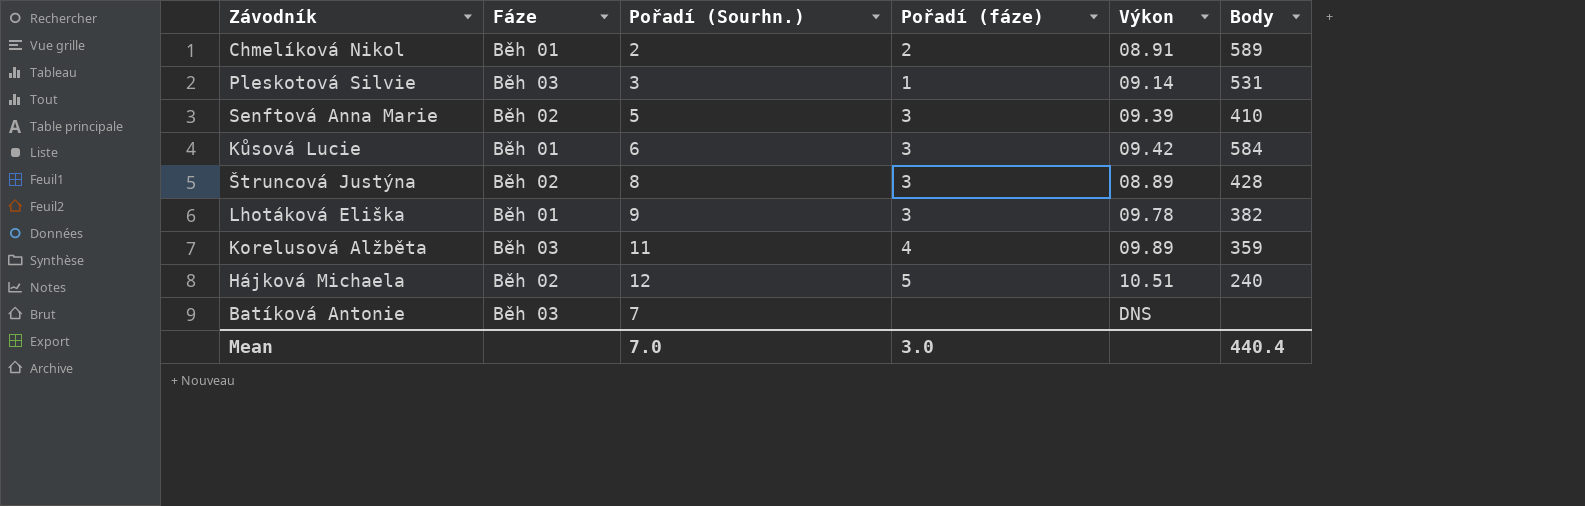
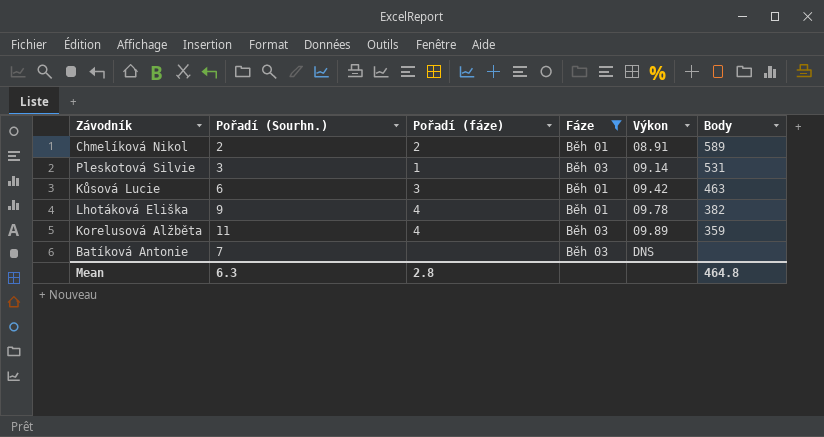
filter: none -> Fáze != Běh 02
column Fáze | position: 2 -> 4
Kůsová Lucie | Body: 584 -> 463
Lhotáková Eliška | Pořadí (fáze): 3 -> 4
Mean | Pořadí (Sourhn.): 7.0 -> 6.3
Mean | Pořadí (fáze): 3.0 -> 2.8
Mean | Body: 440.4 -> 464.8

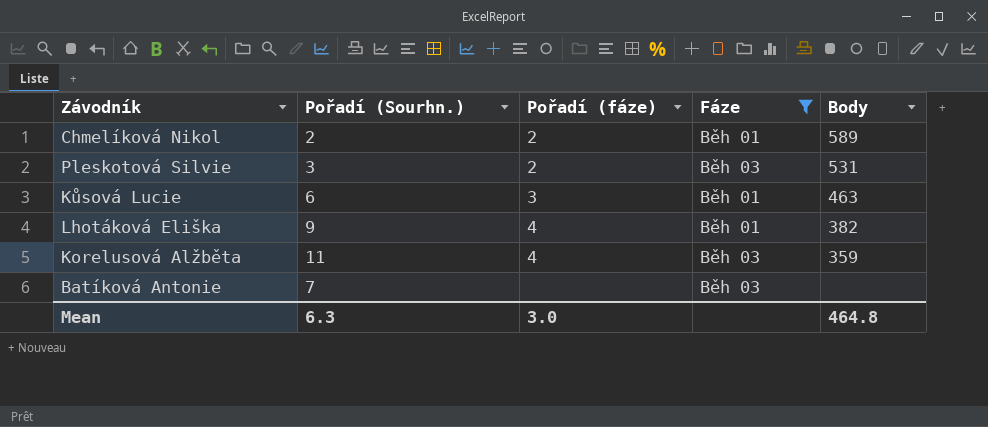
column Výkon | position: 5 -> none
Pleskotová Silvie | Pořadí (fáze): 1 -> 2
Mean | Pořadí (fáze): 2.8 -> 3.0

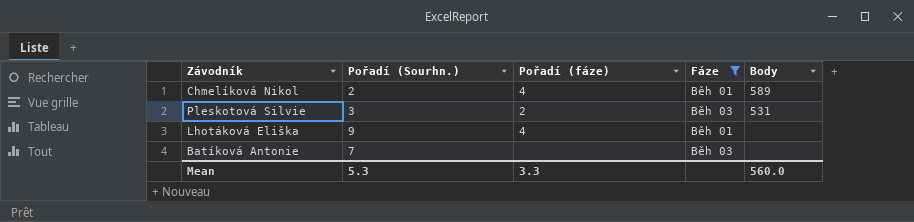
row Kůsová Lucie: 6 | 3 | Běh 01 | 463 -> none
row Korelusová Alžběta: 11 | 4 | Běh 03 | 359 -> none
Chmelíková Nikol | Pořadí (fáze): 2 -> 4
Lhotáková Eliška | Body: 382 -> none
Mean | Pořadí (Sourhn.): 6.3 -> 5.3
Mean | Pořadí (fáze): 3.0 -> 3.3
Mean | Body: 464.8 -> 560.0

